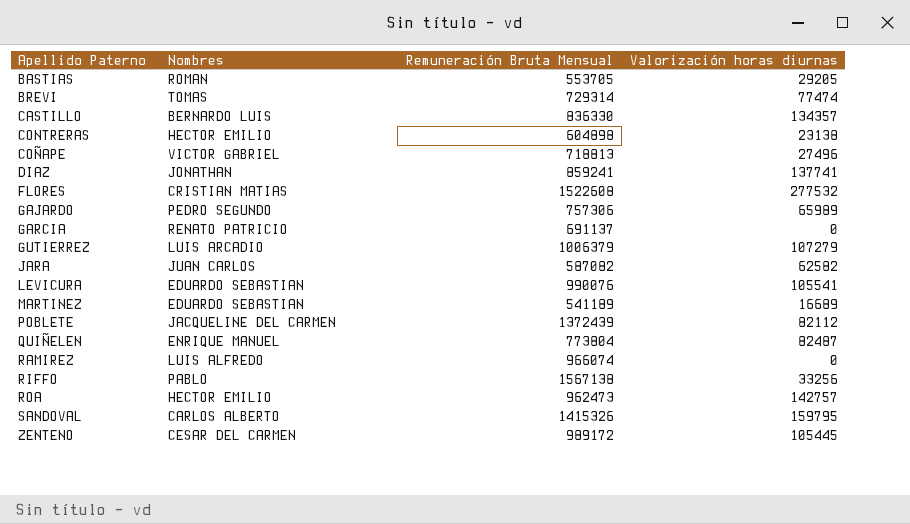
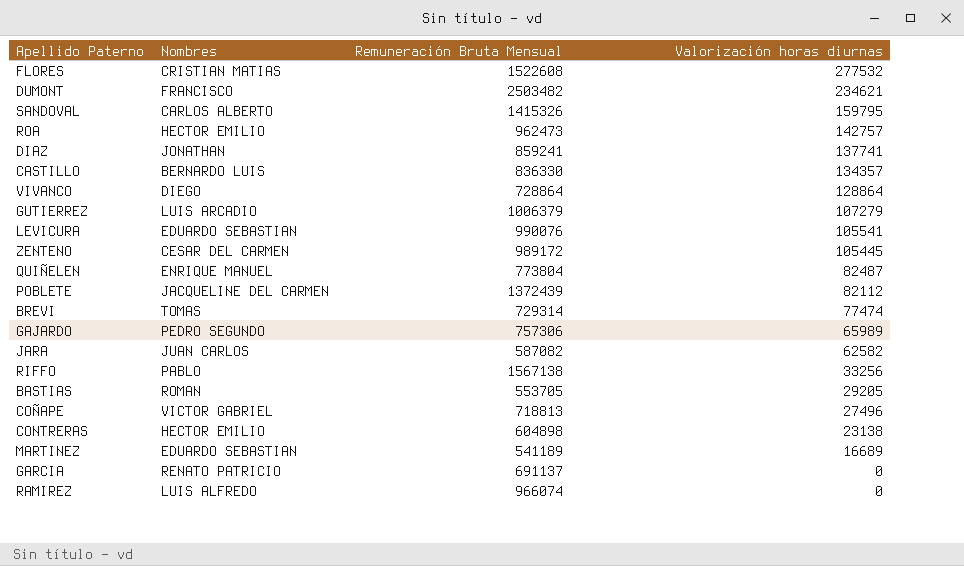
row order: none -> Valorización horas diurnas descending
row DUMONT: none -> FRANCISCO | 2503482 | 234621
row VIVANCO: none -> DIEGO | 728864 | 128864

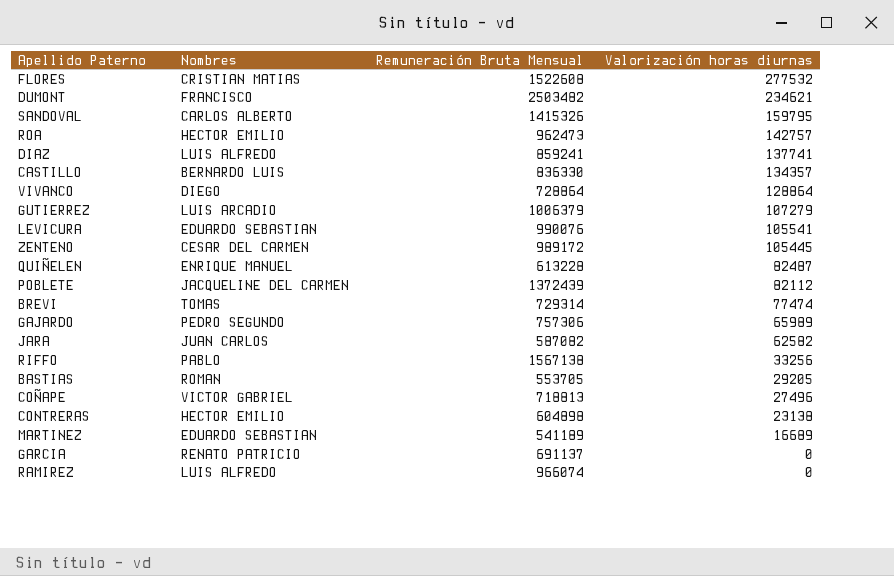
DIAZ | Nombres: JONATHAN -> LUIS ALFREDO
QUIÑELEN | Remuneración Bruta Mensual: 773804 -> 613228

